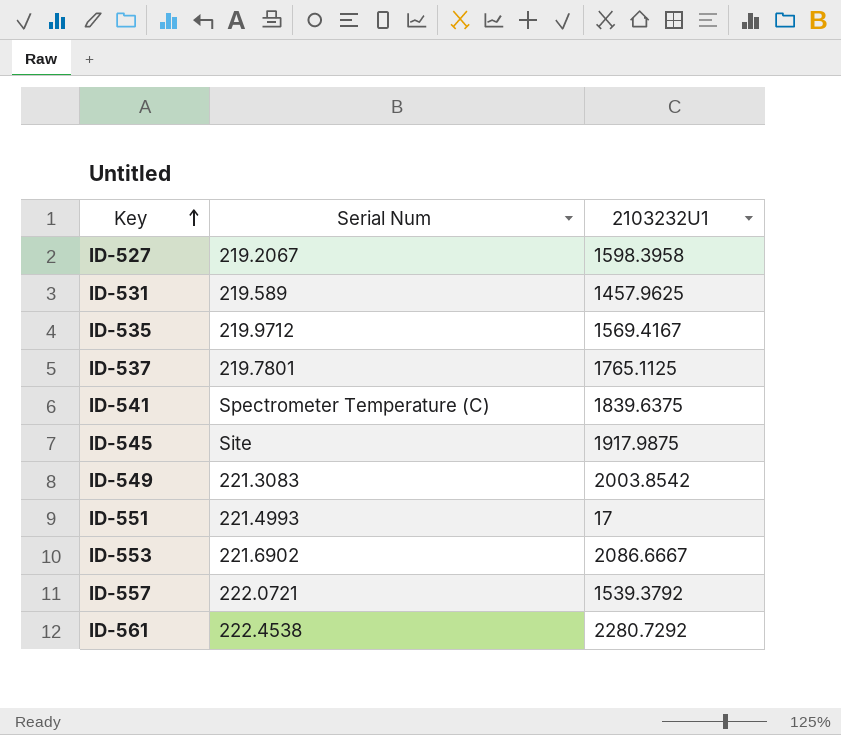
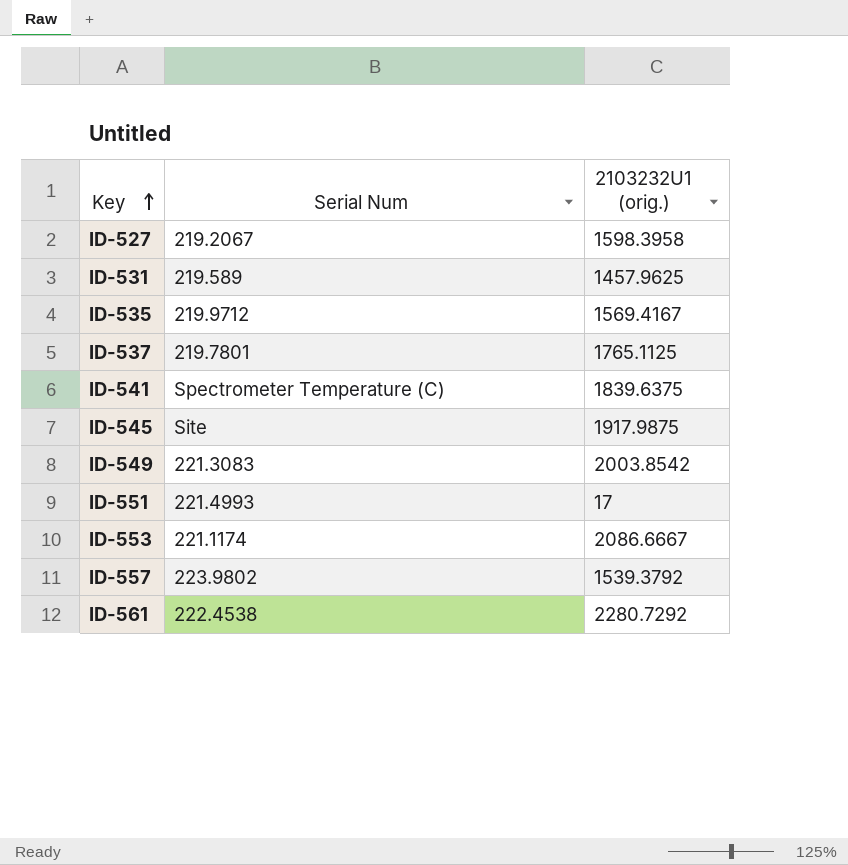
column name: 2103232U1 -> 2103232U1 (orig.)
ID-553 | Serial Num: 221.6902 -> 221.1174
ID-557 | Serial Num: 222.0721 -> 223.9802

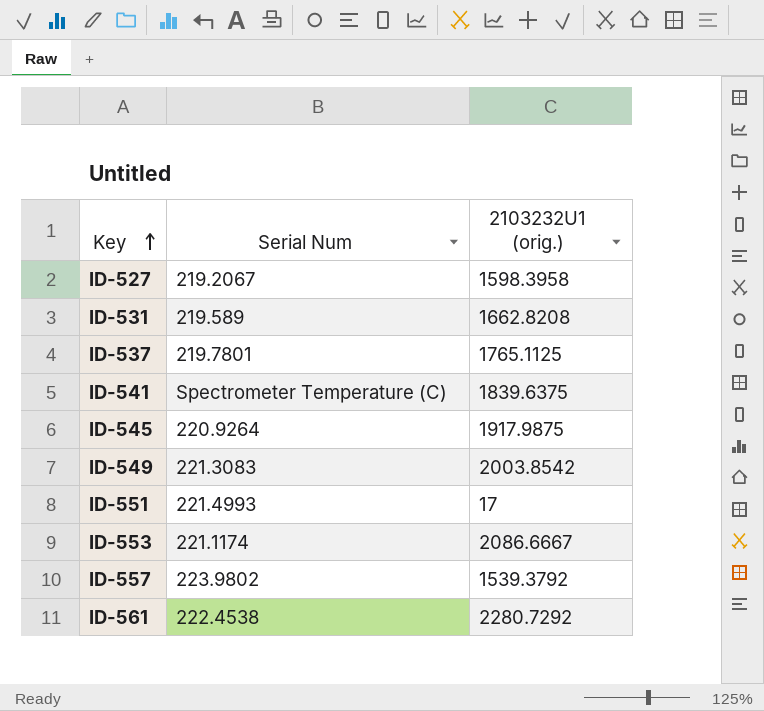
row ID-535: 219.9712 | 1569.4167 -> none
ID-531 | 2103232U1 (orig.): 1457.9625 -> 1662.8208
ID-545 | Serial Num: Site -> 220.9264

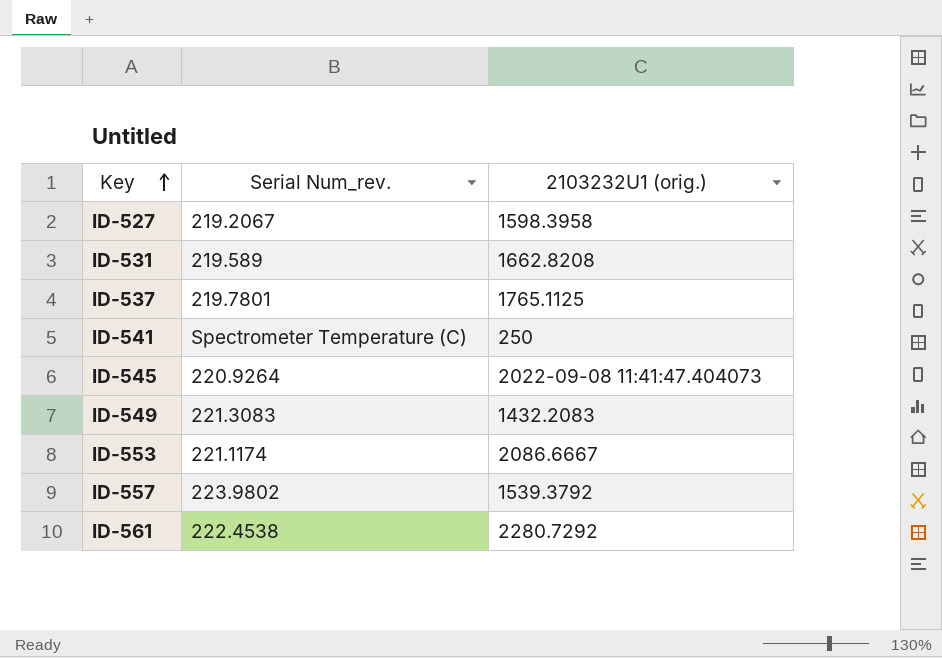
column name: Serial Num -> Serial Num_rev.
row ID-551: 221.4993 | 17 -> none
ID-541 | 2103232U1 (orig.): 1839.6375 -> 250
ID-545 | 2103232U1 (orig.): 1917.9875 -> 2022-09-08 11:41:47.404073
ID-549 | 2103232U1 (orig.): 2003.8542 -> 1432.2083

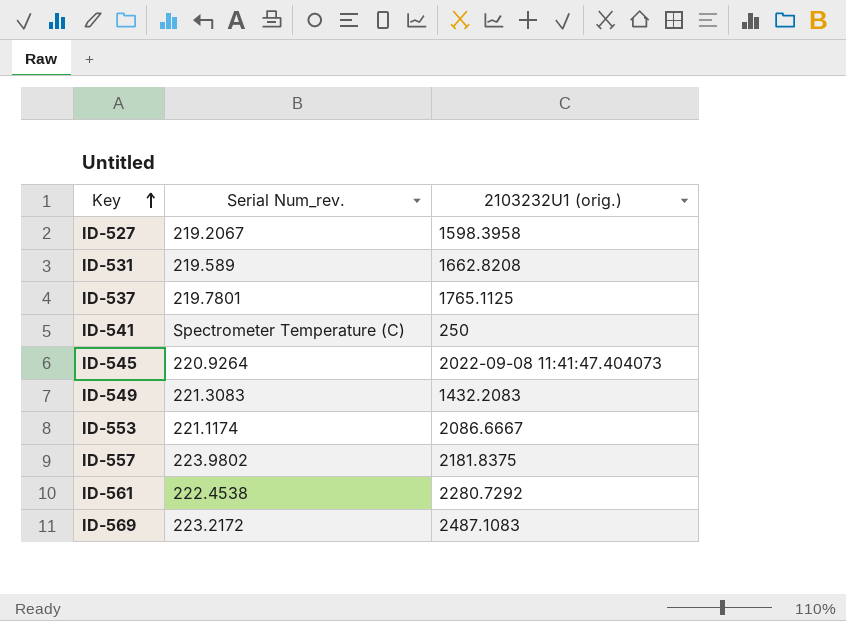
ID-557 | 2103232U1 (orig.): 1539.3792 -> 2181.8375
row ID-569: none -> 223.2172 | 2487.1083

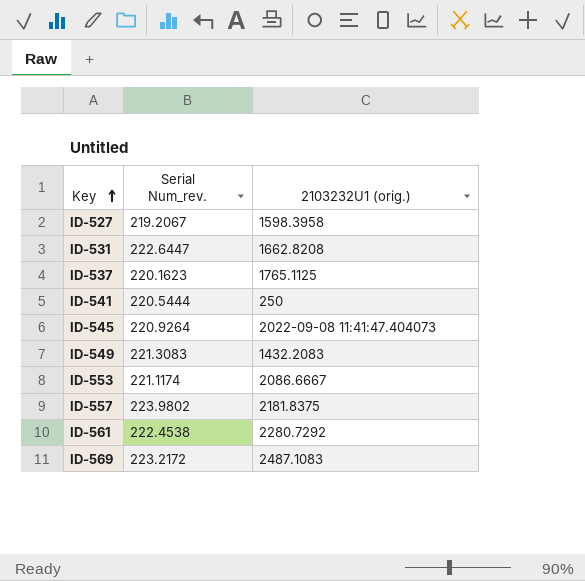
ID-531 | Serial Num_rev.: 219.589 -> 222.6447
ID-537 | Serial Num_rev.: 219.7801 -> 220.1623
ID-541 | Serial Num_rev.: Spectrometer Temperature (C) -> 220.5444

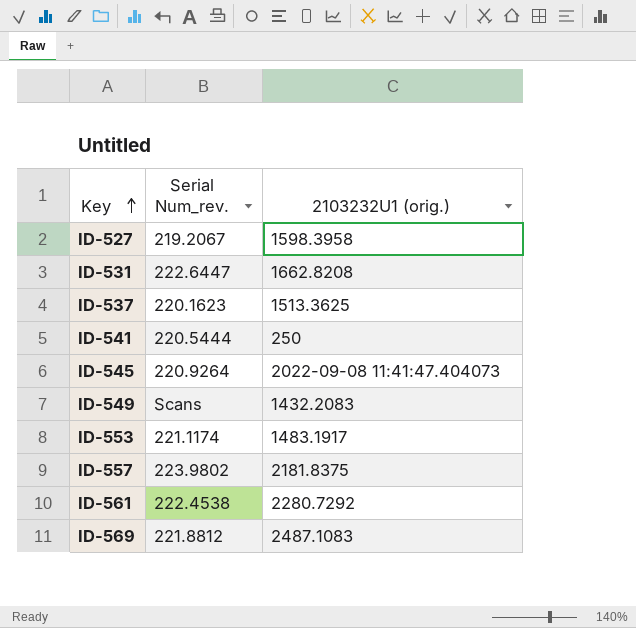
ID-537 | 2103232U1 (orig.): 1765.1125 -> 1513.3625
ID-549 | Serial Num_rev.: 221.3083 -> Scans
ID-553 | 2103232U1 (orig.): 2086.6667 -> 1483.1917
ID-569 | Serial Num_rev.: 223.2172 -> 221.8812

